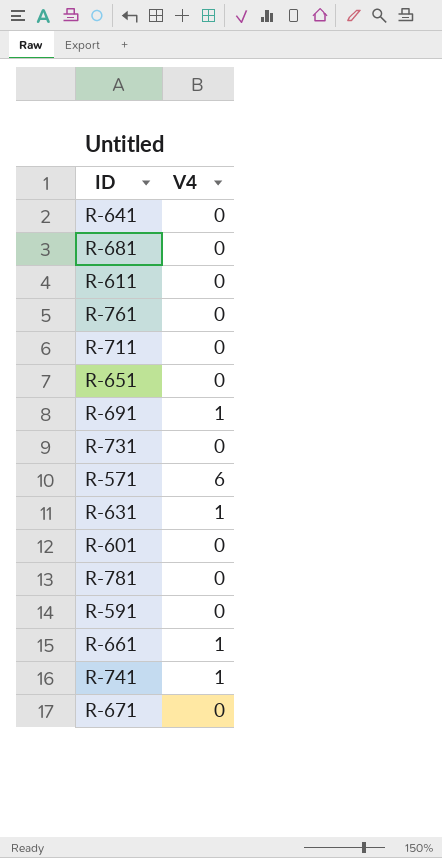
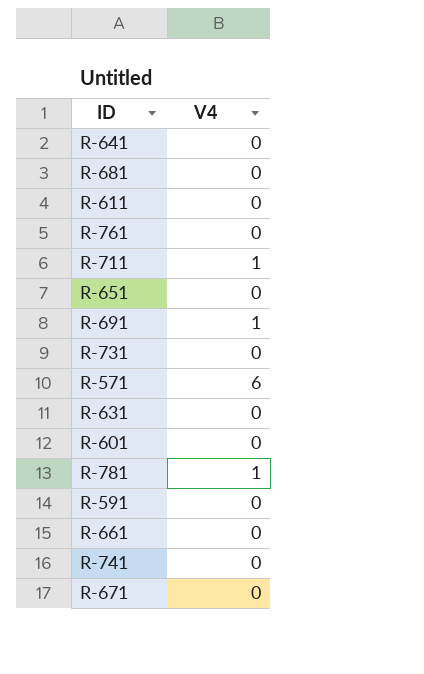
R-711 | V4: 0 -> 1
R-631 | V4: 1 -> 0
R-781 | V4: 0 -> 1
R-661 | V4: 1 -> 0
R-741 | V4: 1 -> 0

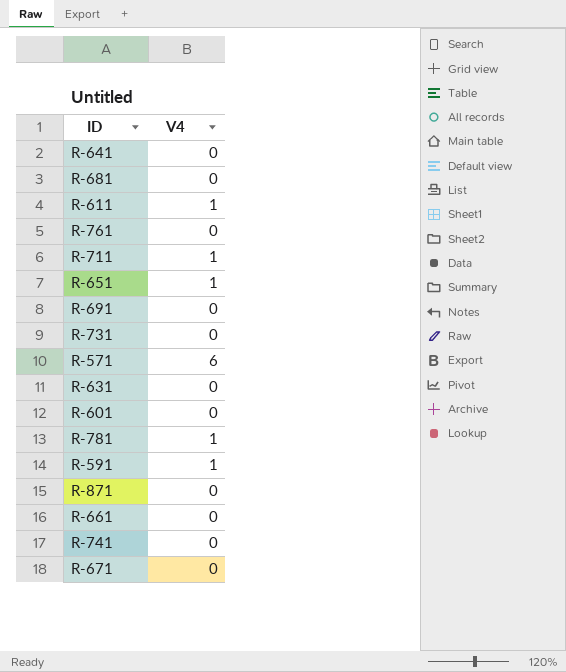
R-611 | V4: 0 -> 1
R-651 | V4: 0 -> 1
R-691 | V4: 1 -> 0
R-591 | V4: 0 -> 1
row R-871: none -> 0

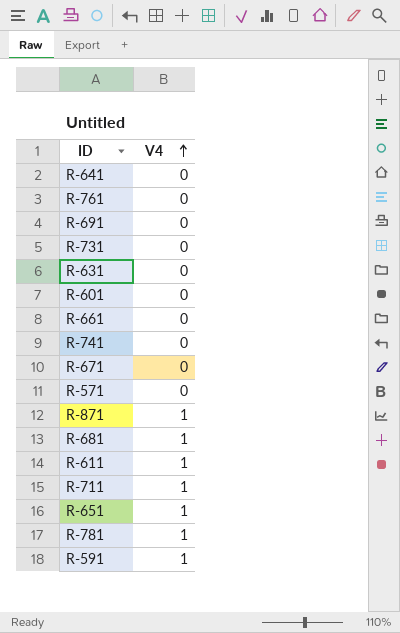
row order: none -> V4 ascending
R-571 | V4: 6 -> 0
R-871 | V4: 0 -> 1
R-681 | V4: 0 -> 1

